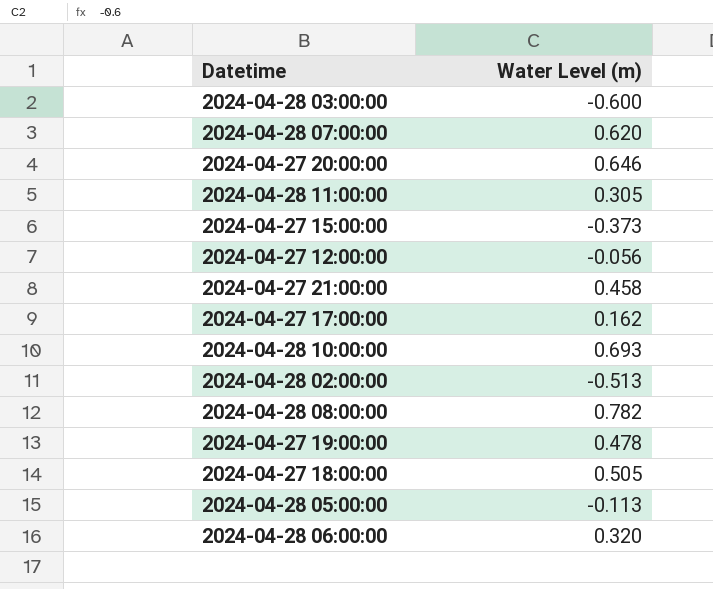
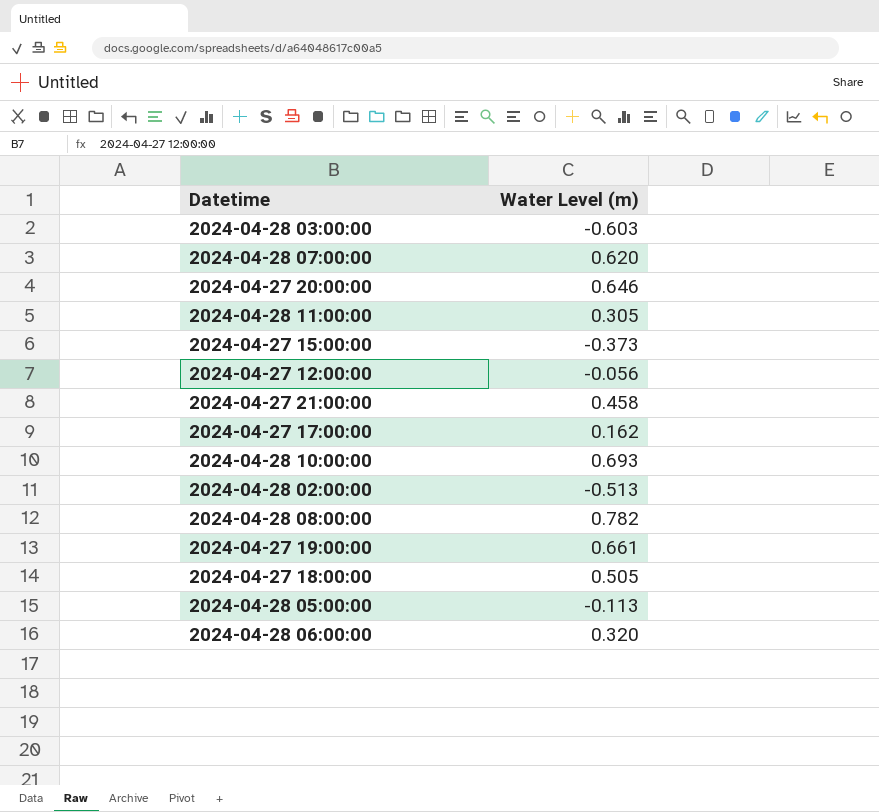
2024-04-28 03:00:00 | Water Level (m): -0.600 -> -0.603
2024-04-27 19:00:00 | Water Level (m): 0.478 -> 0.661

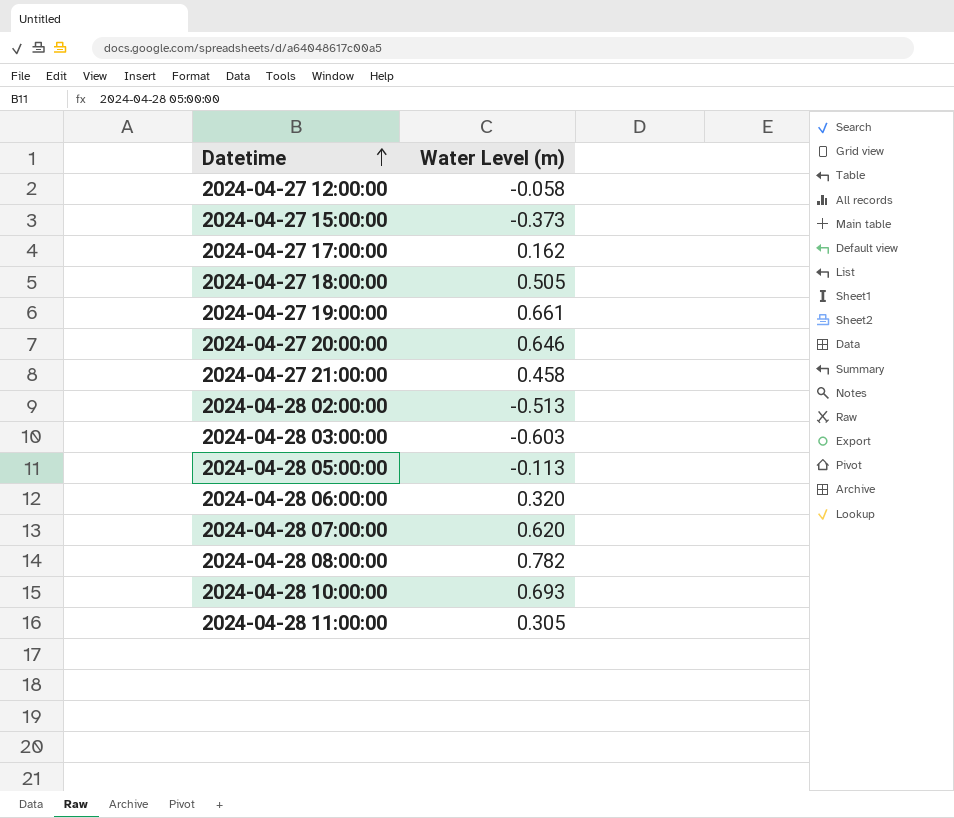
row order: none -> Datetime ascending
2024-04-27 12:00:00 | Water Level (m): -0.056 -> -0.058

